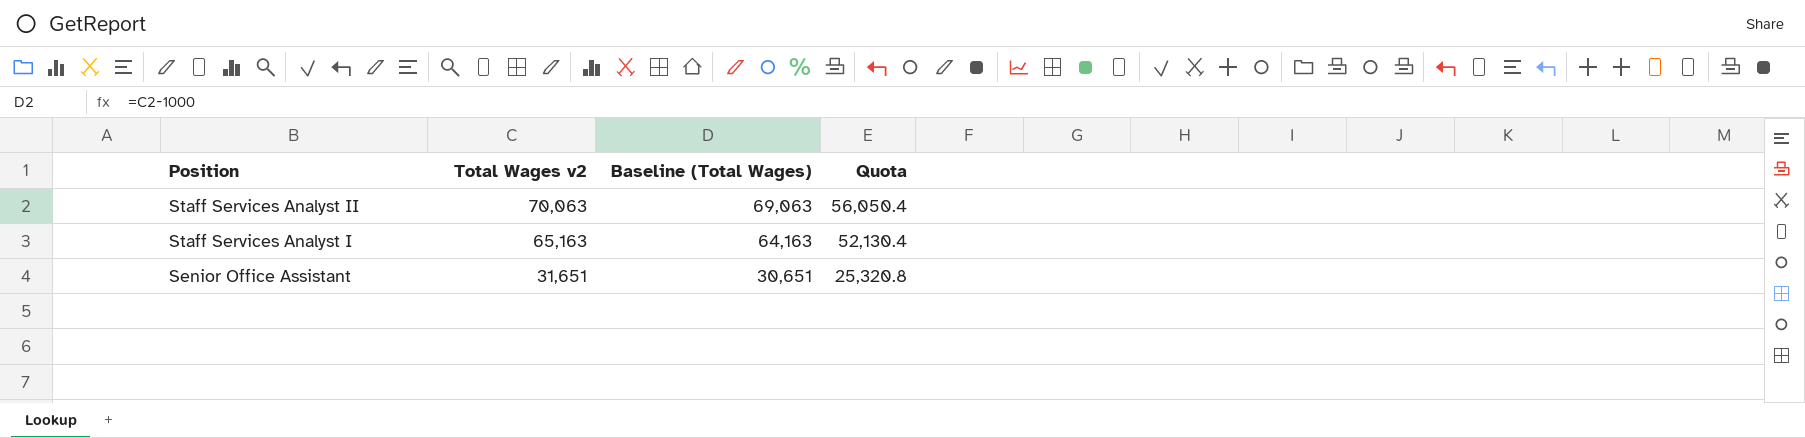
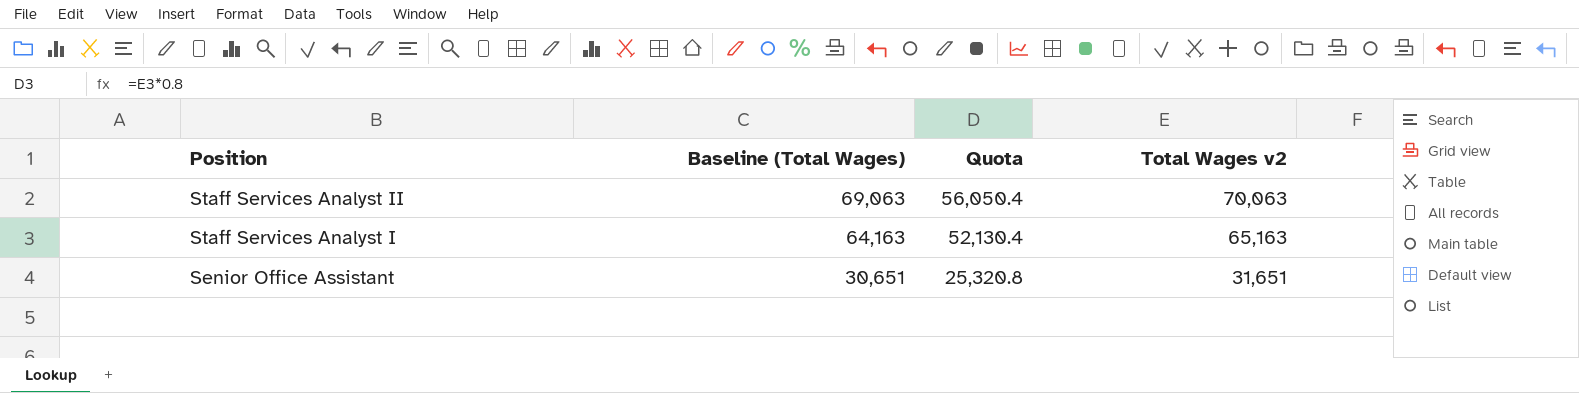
column Total Wages v2 | position: 2 -> 4

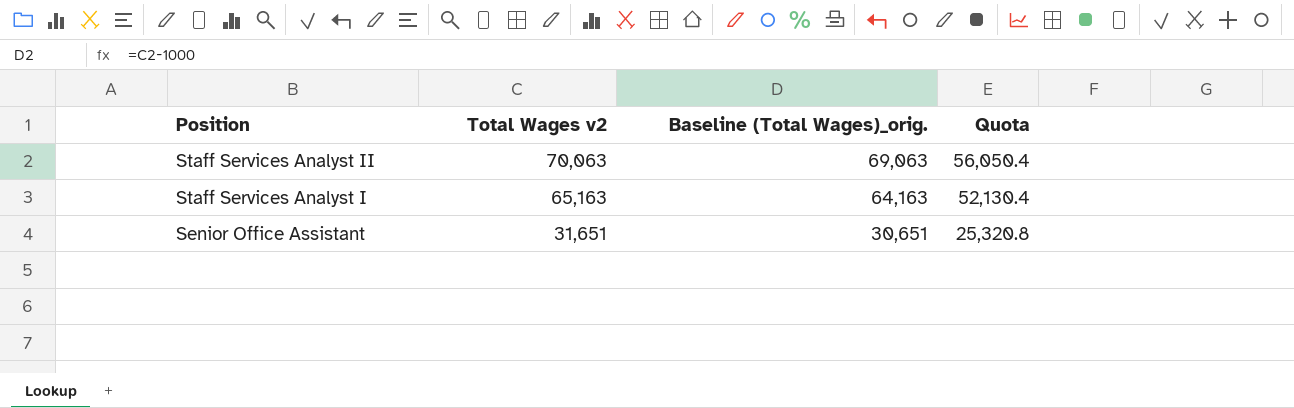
column Total Wages v2 | position: 4 -> 2
column name: Baseline (Total Wages) -> Baseline (Total Wages)_orig.

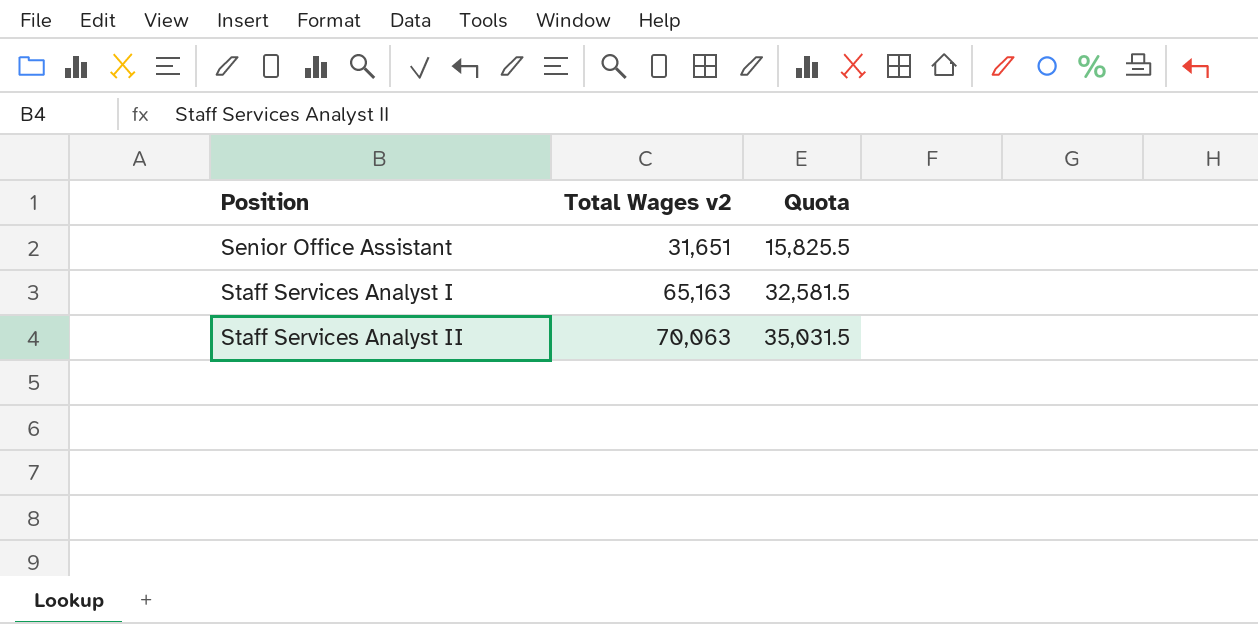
row order: Position descending -> Position ascending
column Baseline (Total Wages)_orig. | formula: [Total Wages v2] - 1000 -> none
column Quota | formula: [Total Wages v2] * 0.8 -> [Total Wages v2] * 0.5

